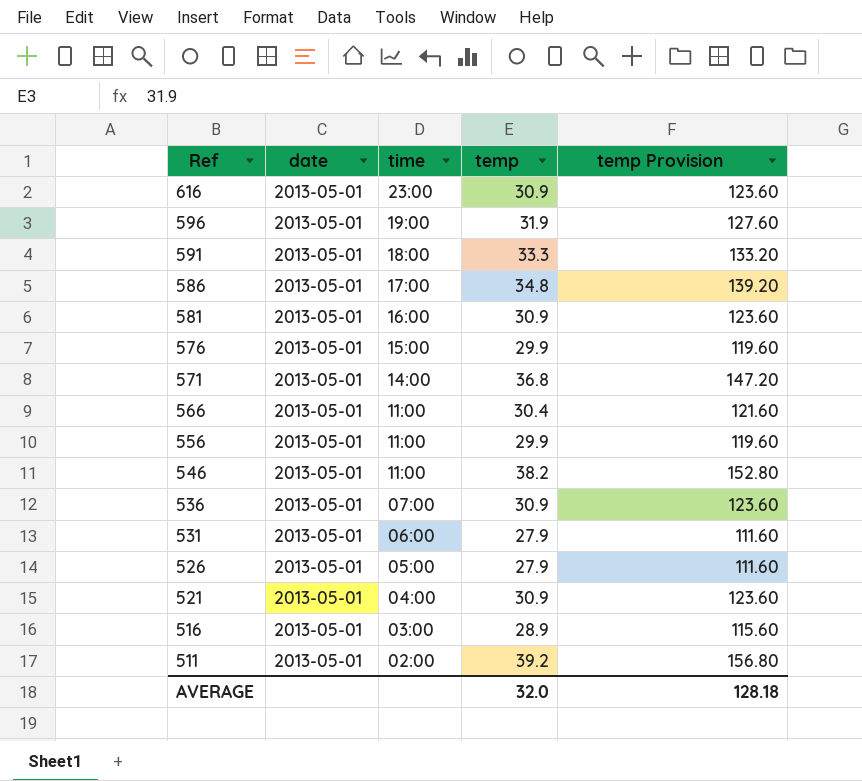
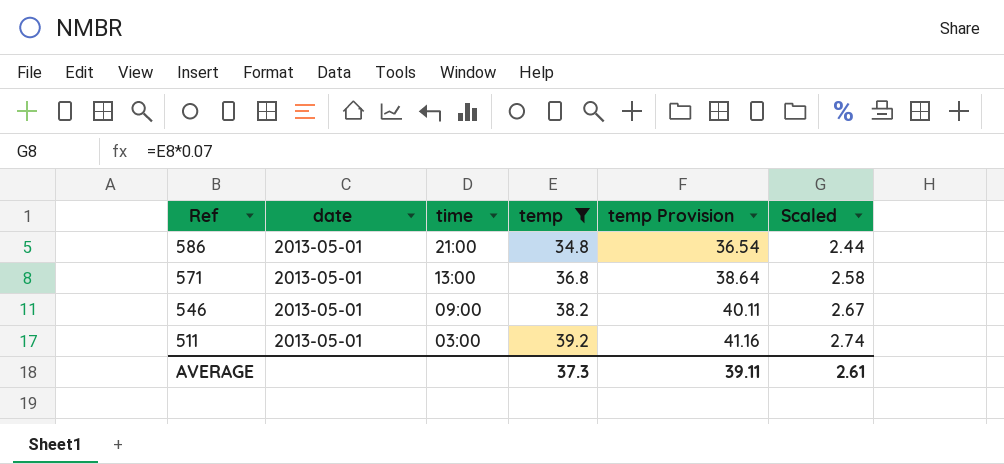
filter: none -> temp >= 34.8
column temp Provision | formula: [temp] * 4 -> [temp] * 1.05
column Scaled | formula: none -> [temp] * 0.07
586 | time: 17:00 -> 21:00
571 | time: 14:00 -> 13:00
546 | time: 11:00 -> 09:00
511 | time: 02:00 -> 03:00
AVERAGE | temp: 32.0 -> 37.3
AVERAGE | temp Provision: 128.18 -> 39.11

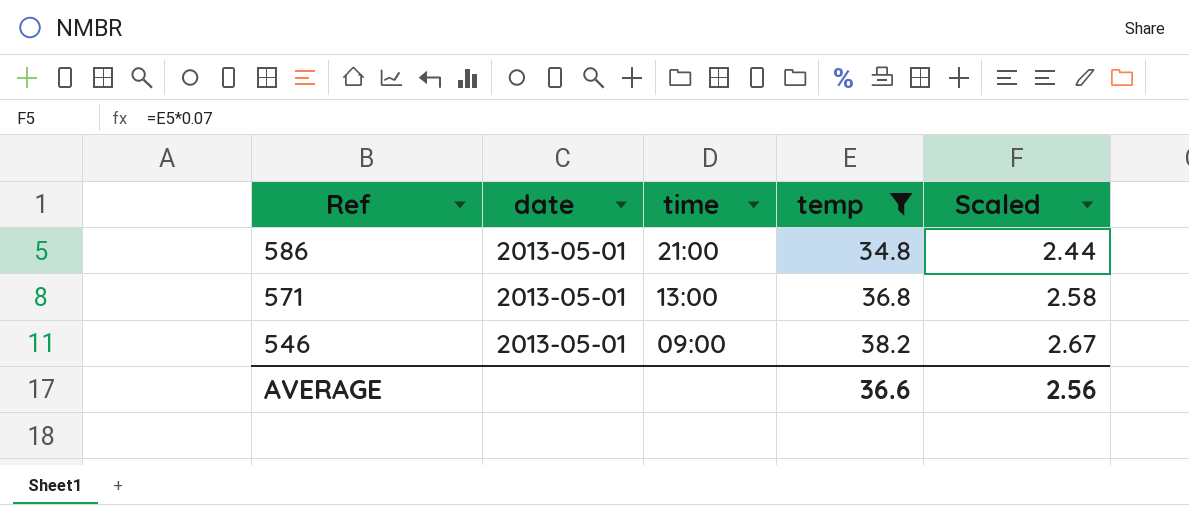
column temp Provision | formula: [temp] * 1.05 -> none
row 511: 2013-05-01 | 03:00 | 39.2 | 41.16 | 2.74 -> none
AVERAGE | temp: 37.3 -> 36.6
AVERAGE | Scaled: 2.61 -> 2.56

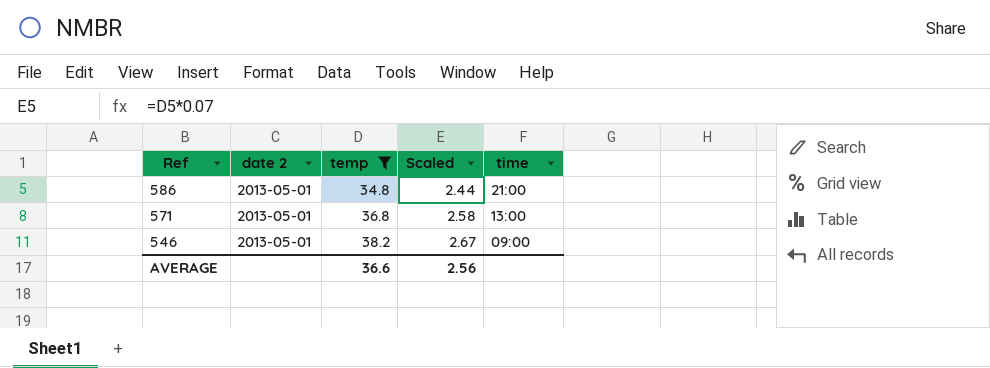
column name: date -> date 2
column time | position: 3 -> 5

